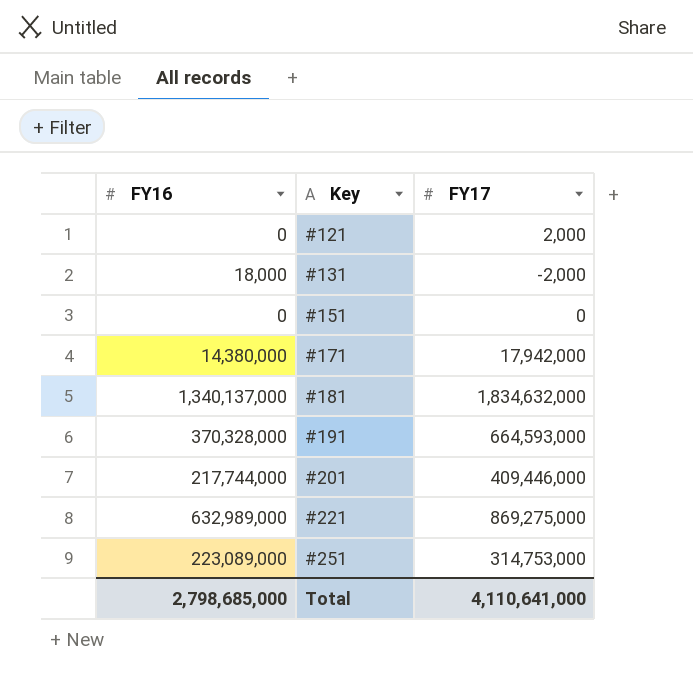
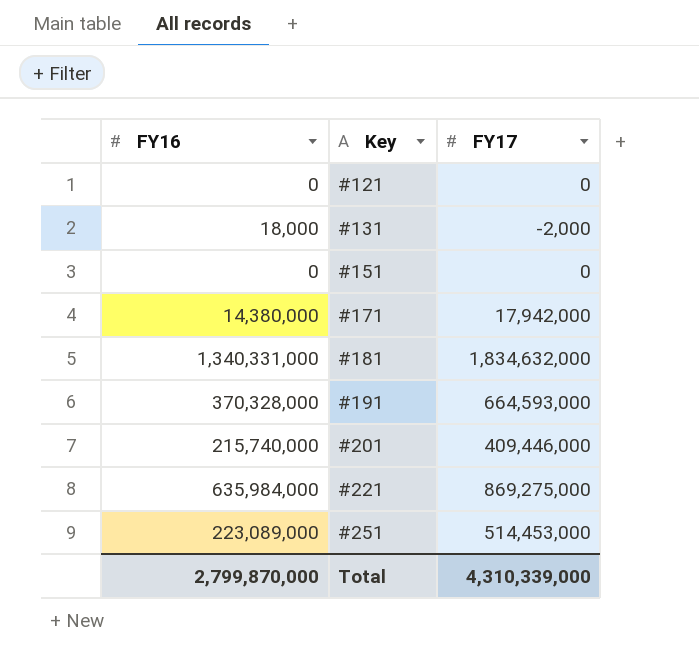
#121 | FY17: 2,000 -> 0
#181 | FY16: 1,340,137,000 -> 1,340,331,000
#201 | FY16: 217,744,000 -> 215,740,000
#221 | FY16: 632,989,000 -> 635,984,000
#251 | FY17: 314,753,000 -> 514,453,000
Total | FY16: 2,798,685,000 -> 2,799,870,000
Total | FY17: 4,110,641,000 -> 4,310,339,000

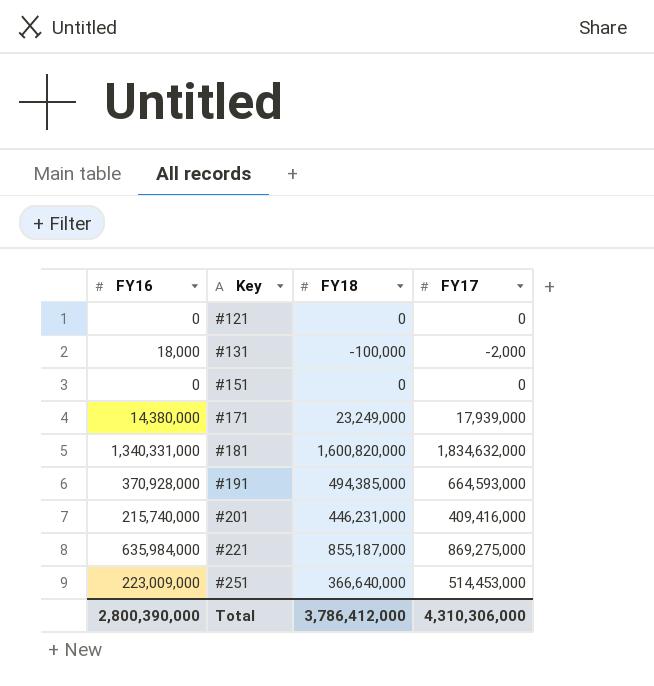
column FY18 | position: none -> 3
#171 | FY17: 17,942,000 -> 17,939,000
#191 | FY16: 370,328,000 -> 370,928,000
#201 | FY17: 409,446,000 -> 409,416,000
#251 | FY16: 223,089,000 -> 223,009,000
Total | FY16: 2,799,870,000 -> 2,800,390,000
Total | FY17: 4,310,339,000 -> 4,310,306,000

